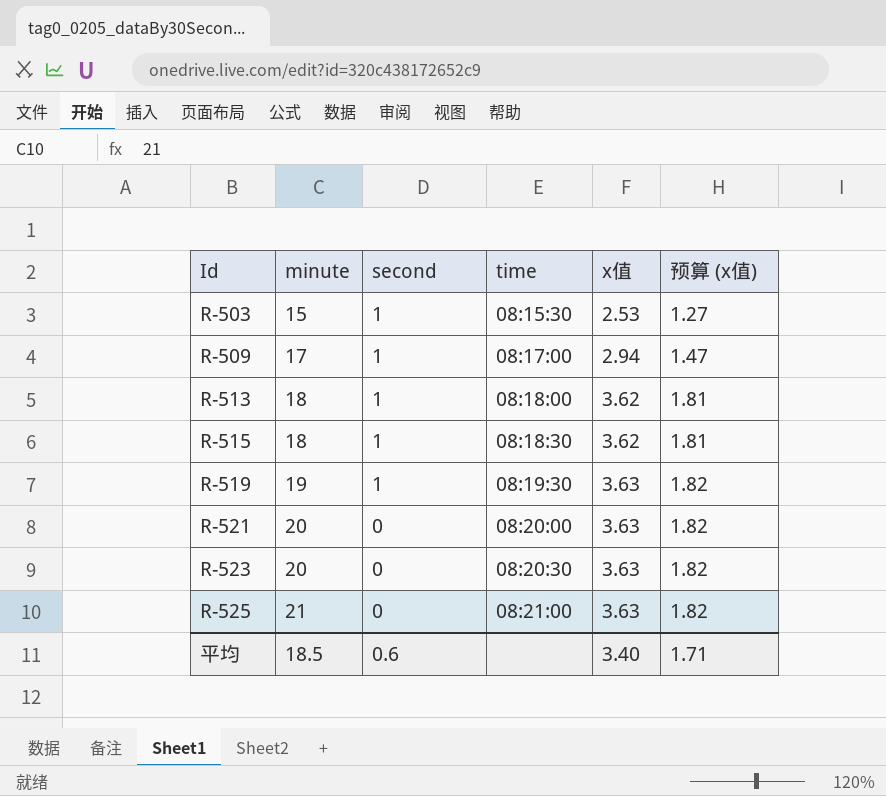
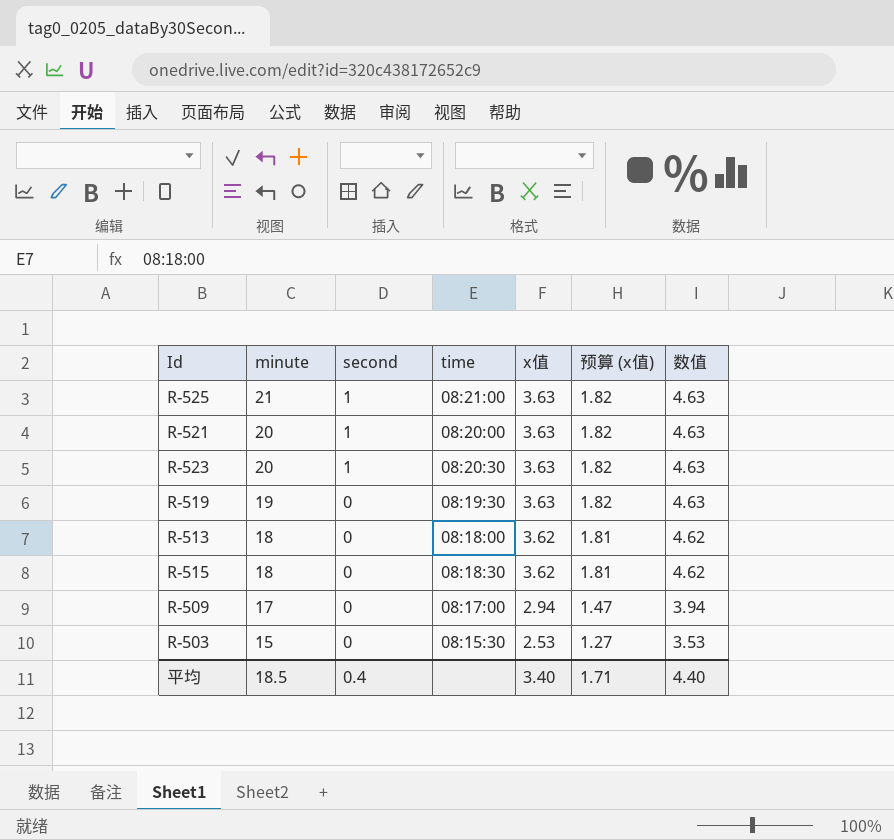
row order: Id ascending -> minute descending
column 数值 | formula: none -> [x值] + 1
R-525 | second: 0 -> 1
R-521 | second: 0 -> 1
R-523 | second: 0 -> 1
R-519 | second: 1 -> 0
R-513 | second: 1 -> 0
R-515 | second: 1 -> 0
R-509 | second: 1 -> 0
R-503 | second: 1 -> 0
平均 | second: 0.6 -> 0.4

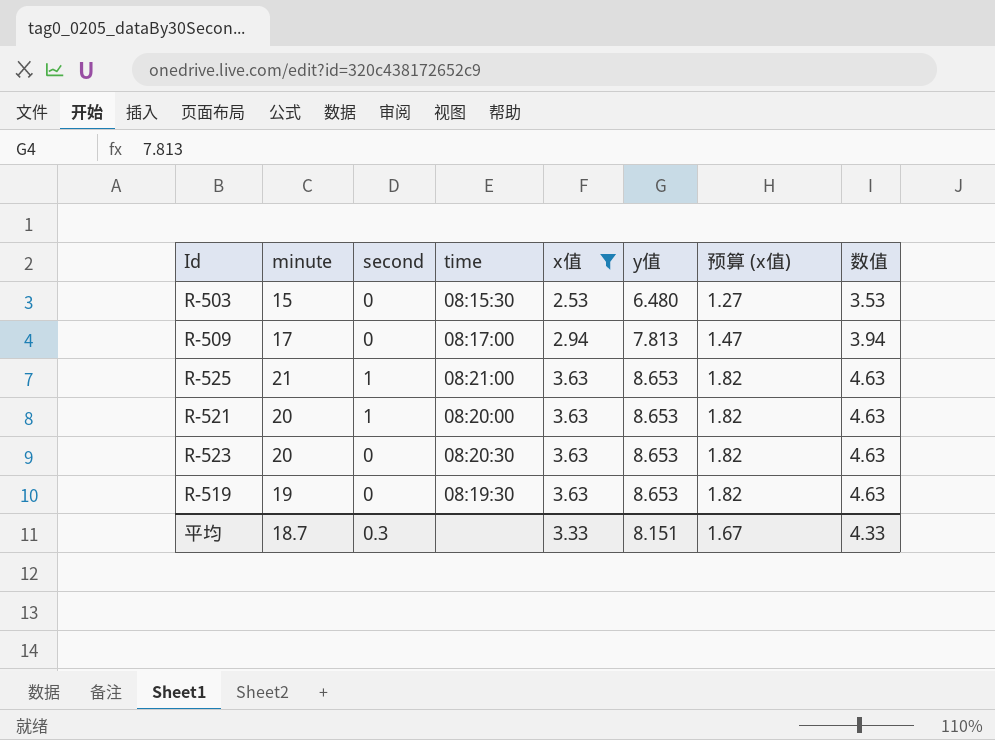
filter: none -> x值 != 3.62
row order: minute descending -> x值 ascending
column y值 | position: none -> 6
R-523 | second: 1 -> 0
平均 | minute: 18.5 -> 18.7
平均 | second: 0.4 -> 0.3
平均 | x值: 3.40 -> 3.33
平均 | 预算 (x值): 1.71 -> 1.67
平均 | 数值: 4.40 -> 4.33

